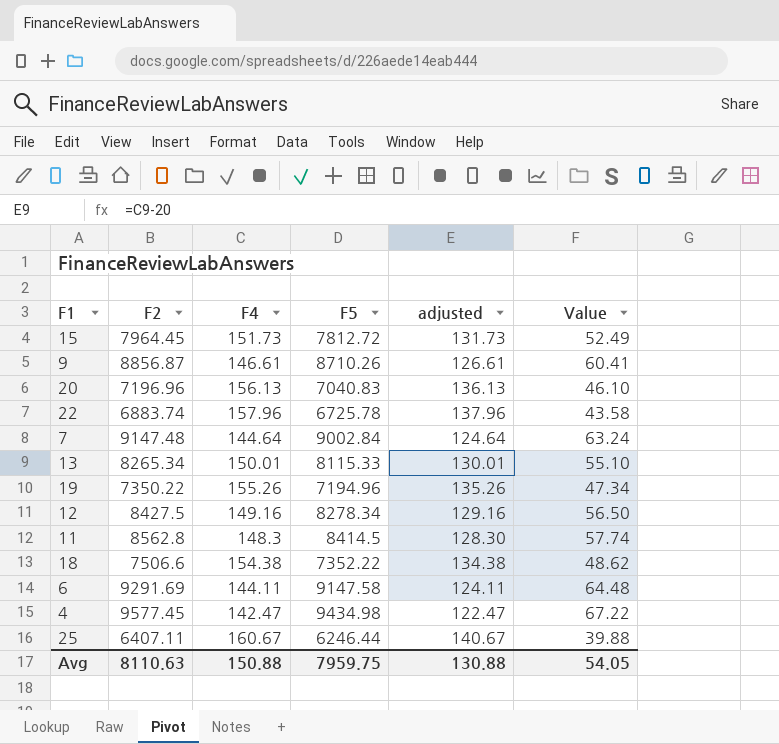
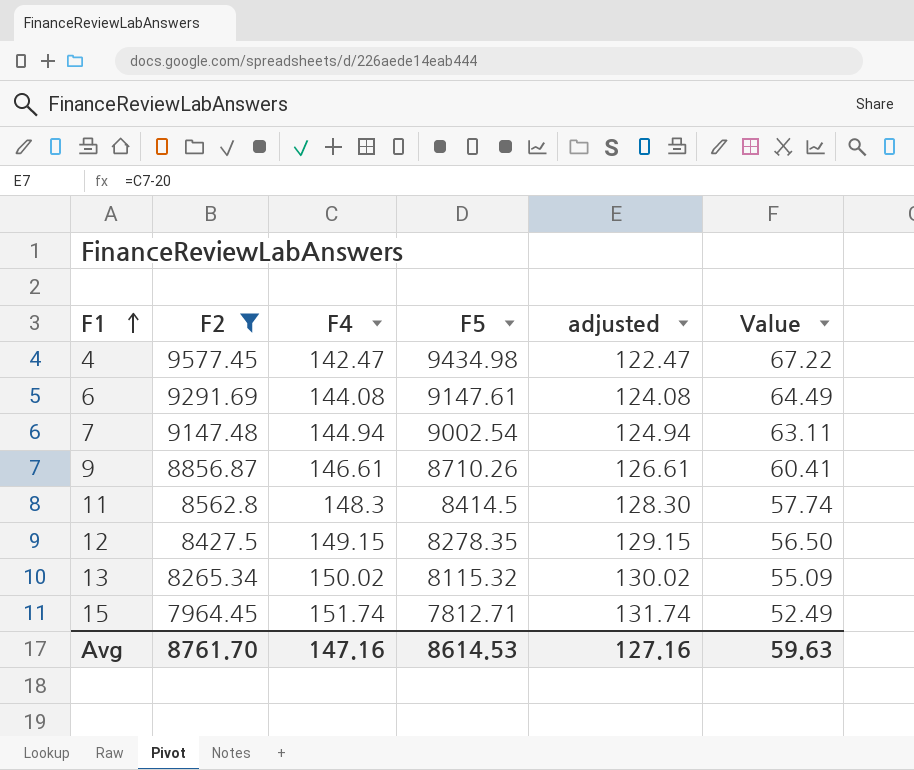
filter: none -> F2 >= 7964.45
row order: none -> F1 ascending
6 | F4: 144.11 -> 144.08
6 | F5: 9147.58 -> 9147.61
6 | adjusted: 124.11 -> 124.08
6 | Value: 64.48 -> 64.49
7 | F4: 144.64 -> 144.94
7 | F5: 9002.84 -> 9002.54
7 | adjusted: 124.64 -> 124.94
7 | Value: 63.24 -> 63.11
12 | F4: 149.16 -> 149.15
12 | F5: 8278.34 -> 8278.35
12 | adjusted: 129.16 -> 129.15
13 | F4: 150.01 -> 150.02
13 | F5: 8115.33 -> 8115.32
13 | adjusted: 130.01 -> 130.02
13 | Value: 55.10 -> 55.09
15 | F4: 151.73 -> 151.74
15 | F5: 7812.72 -> 7812.71
15 | adjusted: 131.73 -> 131.74
Avg | F2: 8110.63 -> 8761.70
Avg | F4: 150.88 -> 147.16
Avg | F5: 7959.75 -> 8614.53
Avg | adjusted: 130.88 -> 127.16
Avg | Value: 54.05 -> 59.63

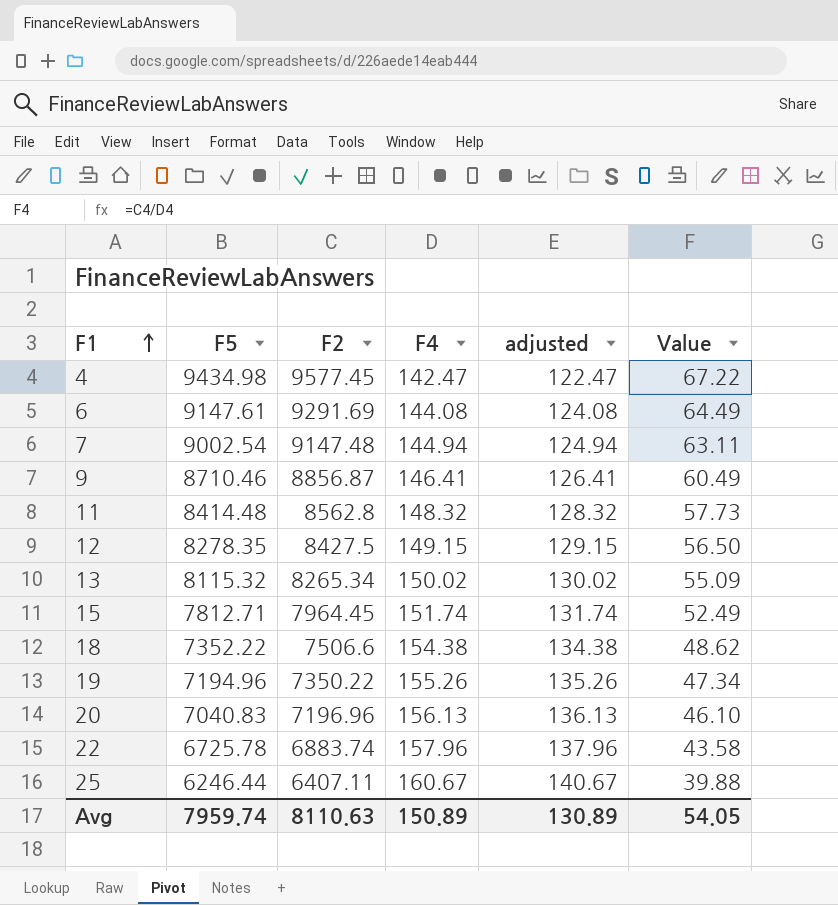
filter: F2 >= 7964.45 -> none
column F5 | position: 4 -> 2
9 | F5: 8710.26 -> 8710.46
9 | F4: 146.61 -> 146.41
9 | adjusted: 126.61 -> 126.41
9 | Value: 60.41 -> 60.49
11 | F5: 8414.5 -> 8414.48
11 | F4: 148.3 -> 148.32
11 | adjusted: 128.30 -> 128.32
11 | Value: 57.74 -> 57.73
Avg | F5: 8614.53 -> 7959.74
Avg | F2: 8761.70 -> 8110.63
Avg | F4: 147.16 -> 150.89
Avg | adjusted: 127.16 -> 130.89
Avg | Value: 59.63 -> 54.05

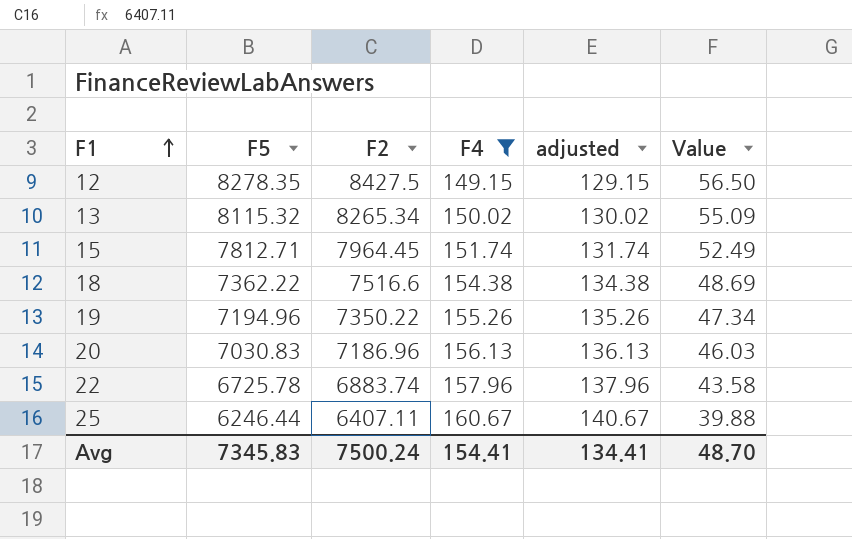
filter: none -> F4 >= 149.15
18 | F5: 7352.22 -> 7362.22
18 | F2: 7506.6 -> 7516.6
18 | Value: 48.62 -> 48.69
20 | F5: 7040.83 -> 7030.83
20 | F2: 7196.96 -> 7186.96
20 | Value: 46.10 -> 46.03
Avg | F5: 7959.74 -> 7345.83
Avg | F2: 8110.63 -> 7500.24
Avg | F4: 150.89 -> 154.41
Avg | adjusted: 130.89 -> 134.41
Avg | Value: 54.05 -> 48.70

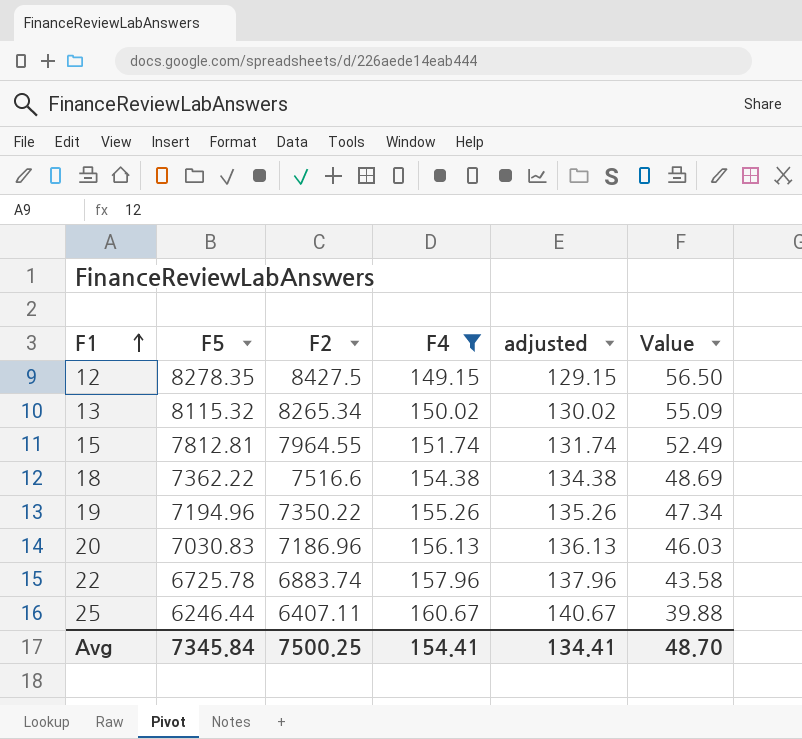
15 | F5: 7812.71 -> 7812.81
15 | F2: 7964.45 -> 7964.55
Avg | F5: 7345.83 -> 7345.84
Avg | F2: 7500.24 -> 7500.25

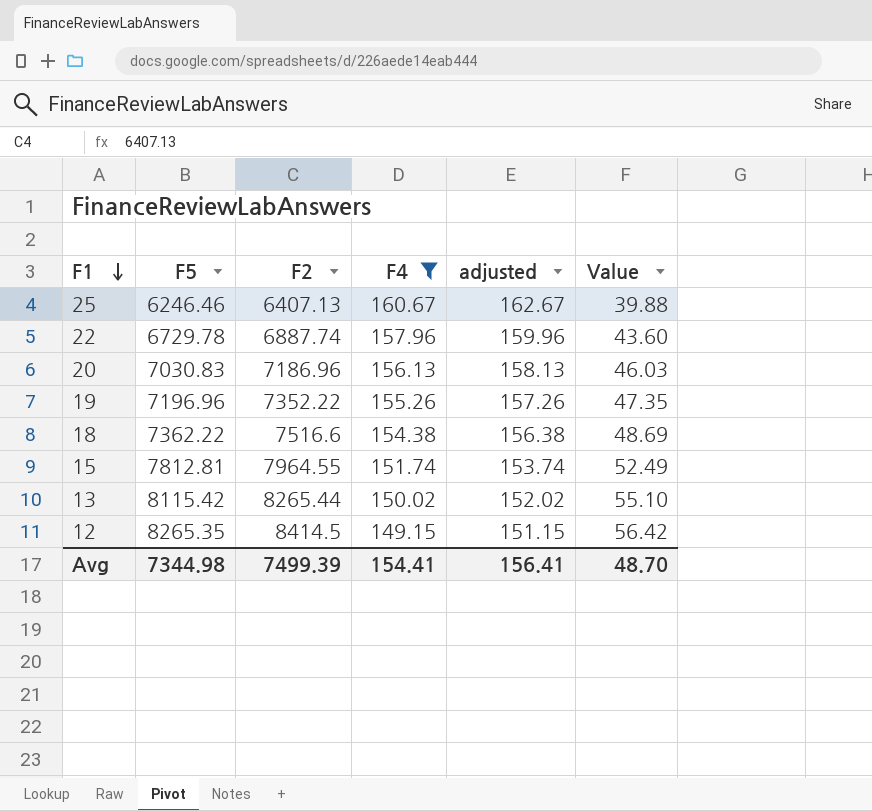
row order: F1 ascending -> F1 descending
column adjusted | formula: [F4] - 20 -> [F4] + 2
25 | F5: 6246.44 -> 6246.46
25 | F2: 6407.11 -> 6407.13
22 | F5: 6725.78 -> 6729.78
22 | F2: 6883.74 -> 6887.74
22 | Value: 43.58 -> 43.60
19 | F5: 7194.96 -> 7196.96
19 | F2: 7350.22 -> 7352.22
19 | Value: 47.34 -> 47.35
13 | F5: 8115.32 -> 8115.42
13 | F2: 8265.34 -> 8265.44
13 | Value: 55.09 -> 55.10
12 | F5: 8278.35 -> 8265.35
12 | F2: 8427.5 -> 8414.5
12 | Value: 56.50 -> 56.42
Avg | F5: 7345.84 -> 7344.98
Avg | F2: 7500.25 -> 7499.39
Avg | adjusted: 134.41 -> 156.41

